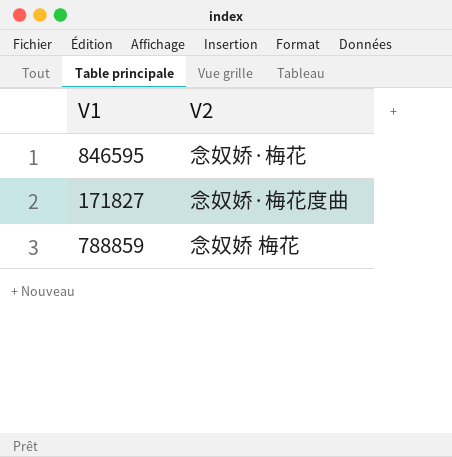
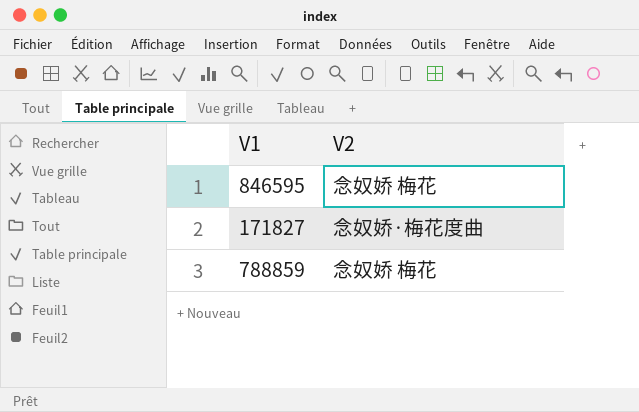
846595 | V2: 念奴娇·梅花 -> 念奴娇 梅花

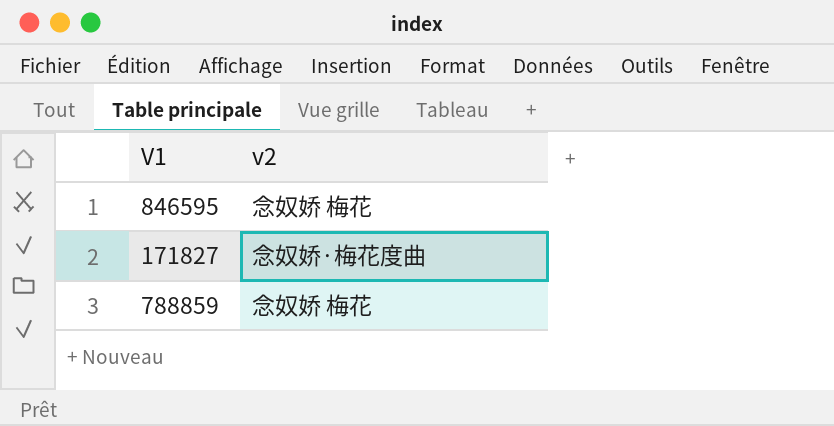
column name: V2 -> v2

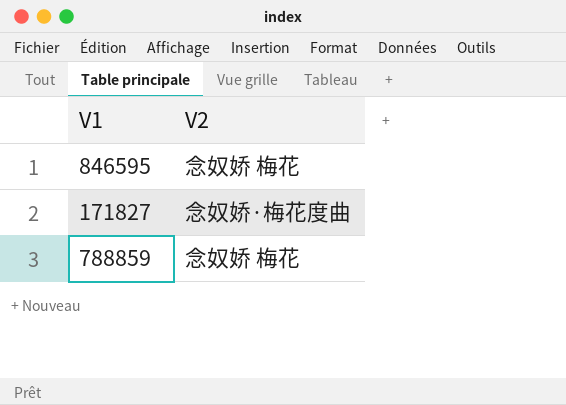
column name: v2 -> V2

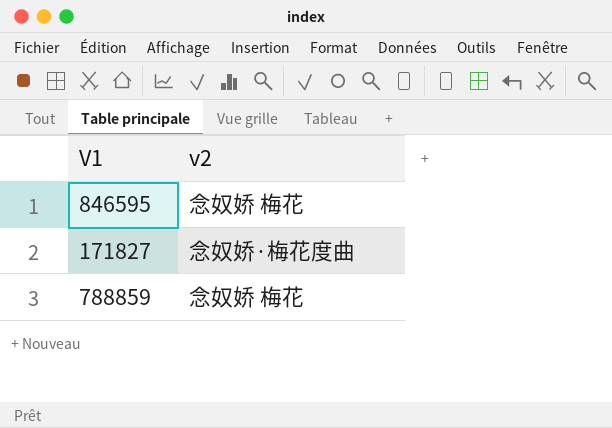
column name: V2 -> v2

